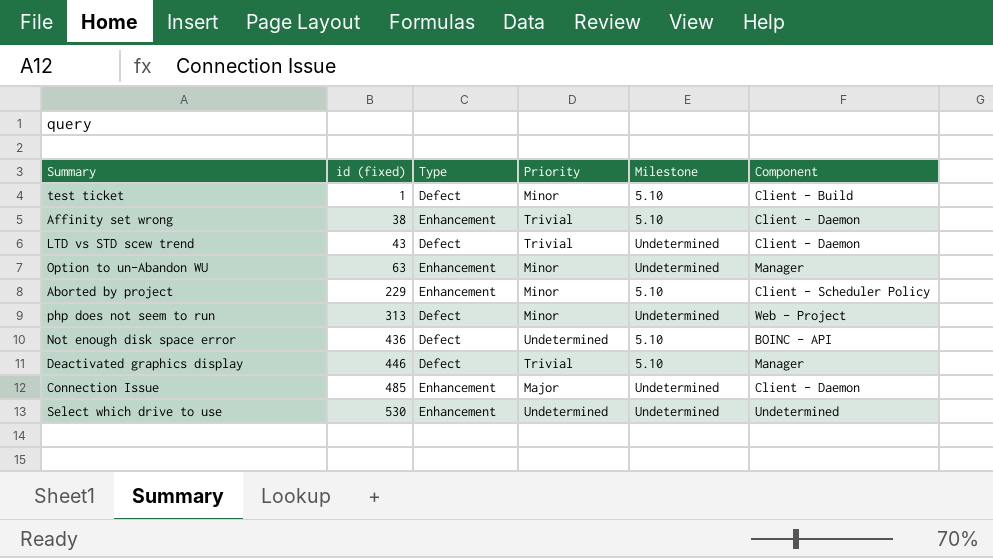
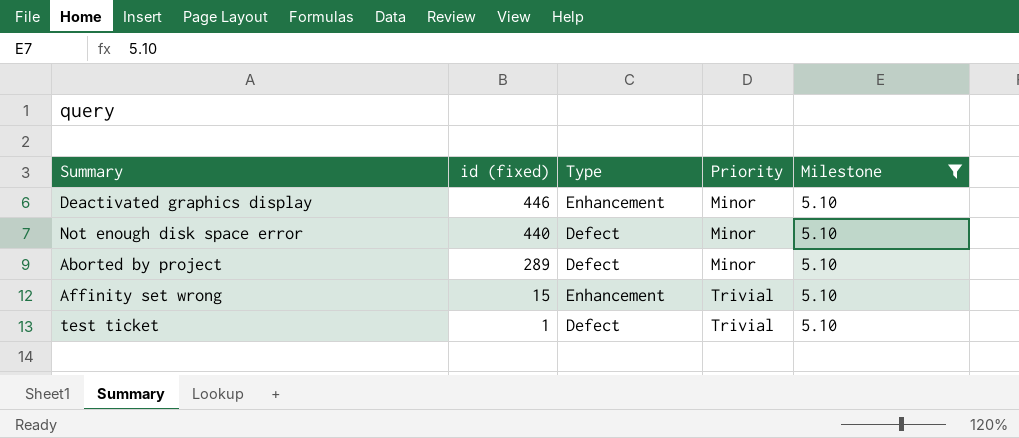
filter: none -> Milestone = 5.10
row order: id (fixed) ascending -> id (fixed) descending
column Component | position: 6 -> none
Deactivated graphics display | Type: Defect -> Enhancement
Deactivated graphics display | Priority: Trivial -> Minor
Not enough disk space error | id (fixed): 436 -> 440
Not enough disk space error | Priority: Undetermined -> Minor
Aborted by project | id (fixed): 229 -> 289
Aborted by project | Type: Enhancement -> Defect
Affinity set wrong | id (fixed): 38 -> 15
test ticket | Priority: Minor -> Trivial

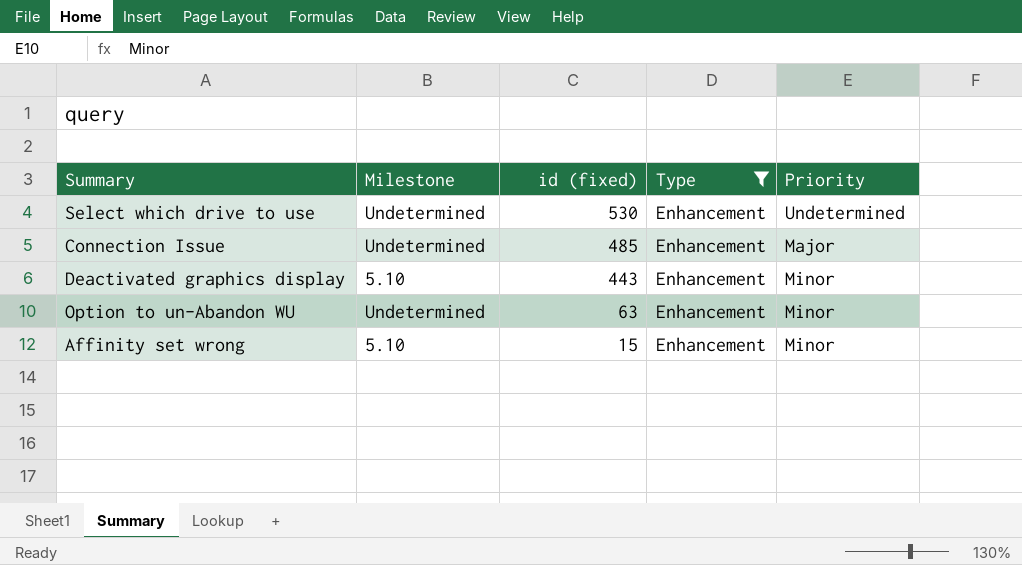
filter: Milestone = 5.10 -> Type = Enhancement
column Milestone | position: 5 -> 2
Deactivated graphics display | id (fixed): 446 -> 443
Affinity set wrong | Priority: Trivial -> Minor

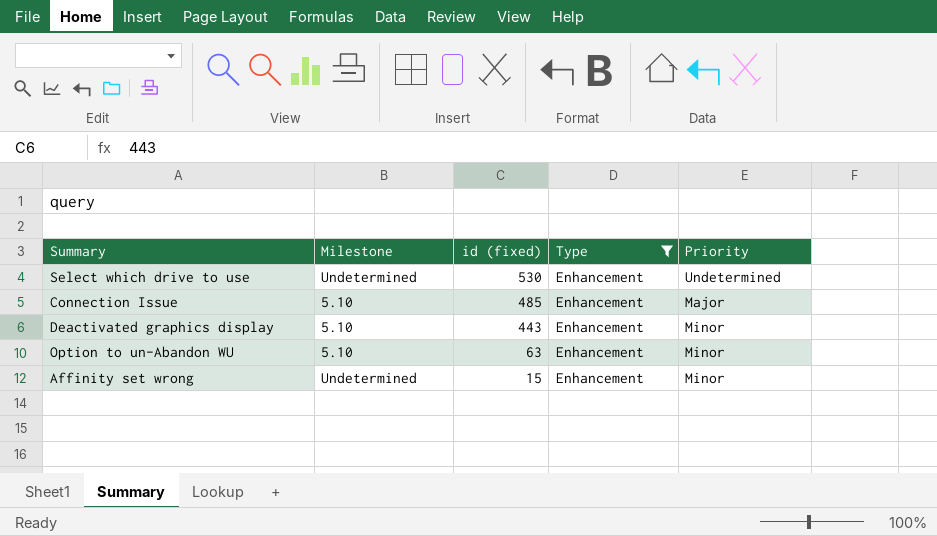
Connection Issue | Milestone: Undetermined -> 5.10
Option to un-Abandon WU | Milestone: Undetermined -> 5.10
Affinity set wrong | Milestone: 5.10 -> Undetermined

